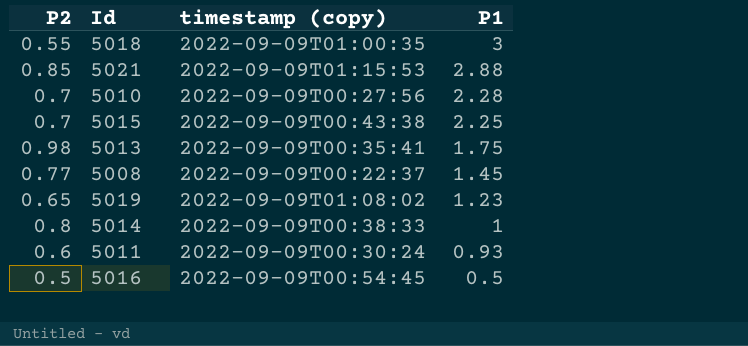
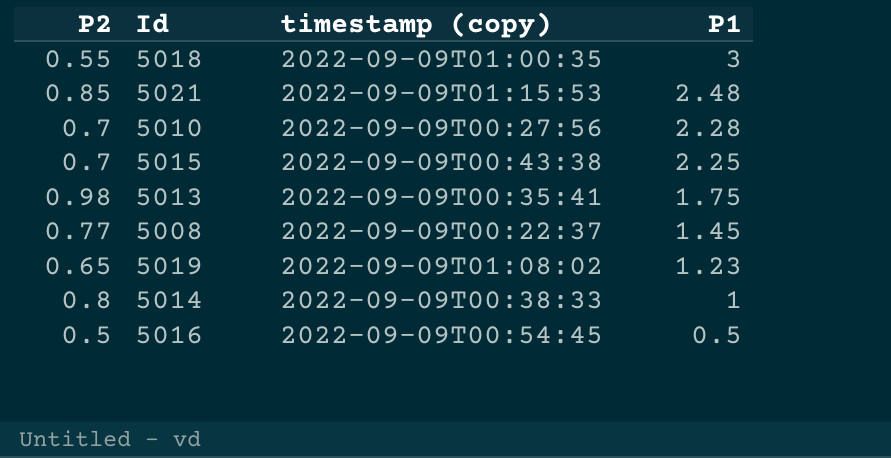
row 5011: 0.6 | 2022-09-09T00:30:24 | 0.93 -> none
5021 | P1: 2.88 -> 2.48

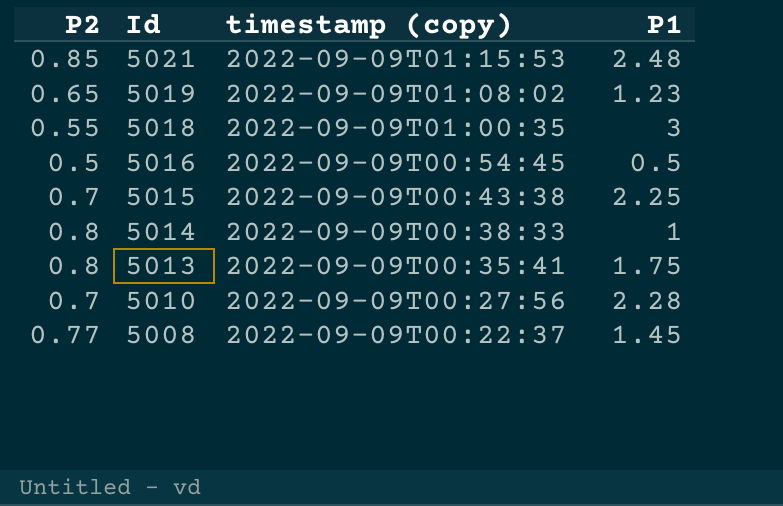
row order: P1 descending -> Id descending
5013 | P2: 0.98 -> 0.8

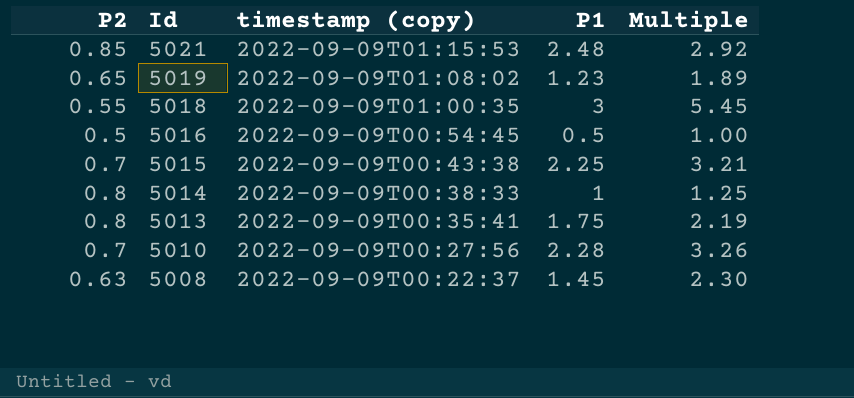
column Multiple | formula: none -> [P1] / [P2]
5008 | P2: 0.77 -> 0.63

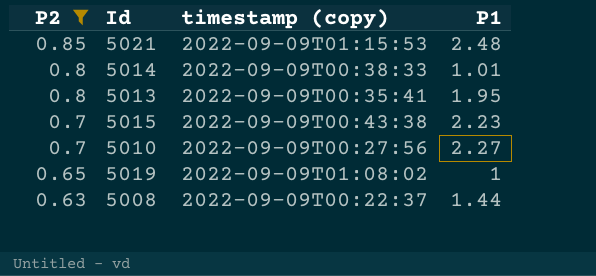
filter: none -> P2 >= 0.63
row order: Id descending -> P2 descending
column Multiple | formula: [P1] / [P2] -> none
5014 | P1: 1 -> 1.01
5013 | P1: 1.75 -> 1.95
5015 | P1: 2.25 -> 2.23
5010 | P1: 2.28 -> 2.27
5019 | P1: 1.23 -> 1
5008 | P1: 1.45 -> 1.44

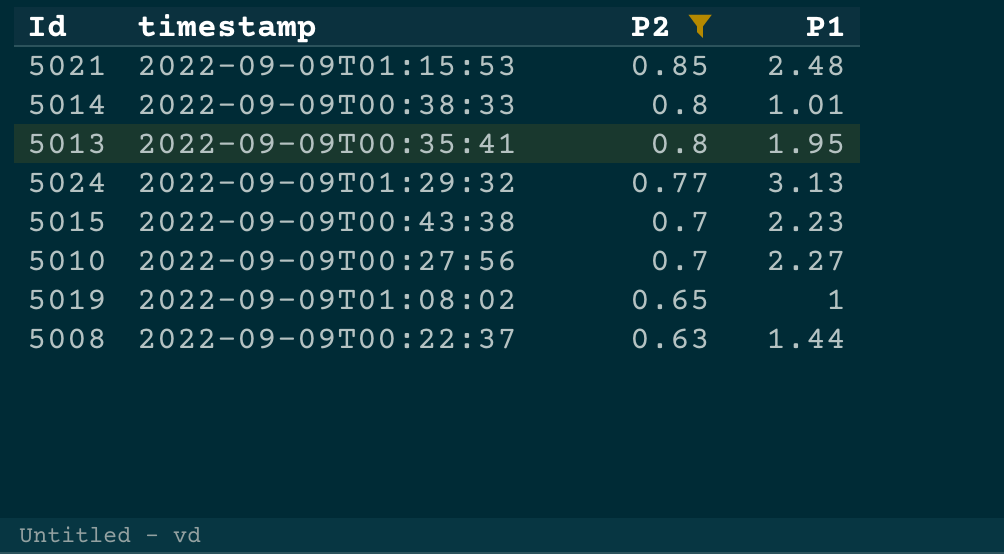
column name: timestamp (copy) -> timestamp
column P2 | position: 1 -> 3
row 5024: none -> 2022-09-09T01:29:32 | 0.77 | 3.13

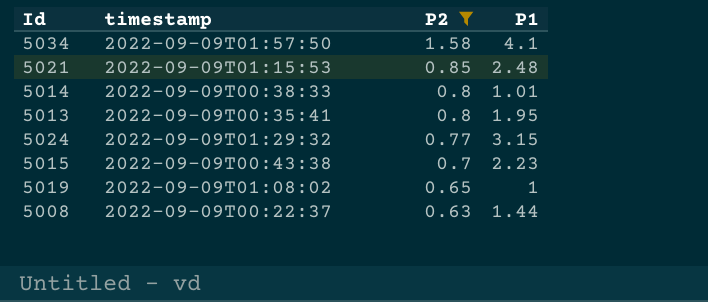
row 5010: 2022-09-09T00:27:56 | 0.7 | 2.27 -> none
row 5034: none -> 2022-09-09T01:57:50 | 1.58 | 4.1
5024 | P1: 3.13 -> 3.15

